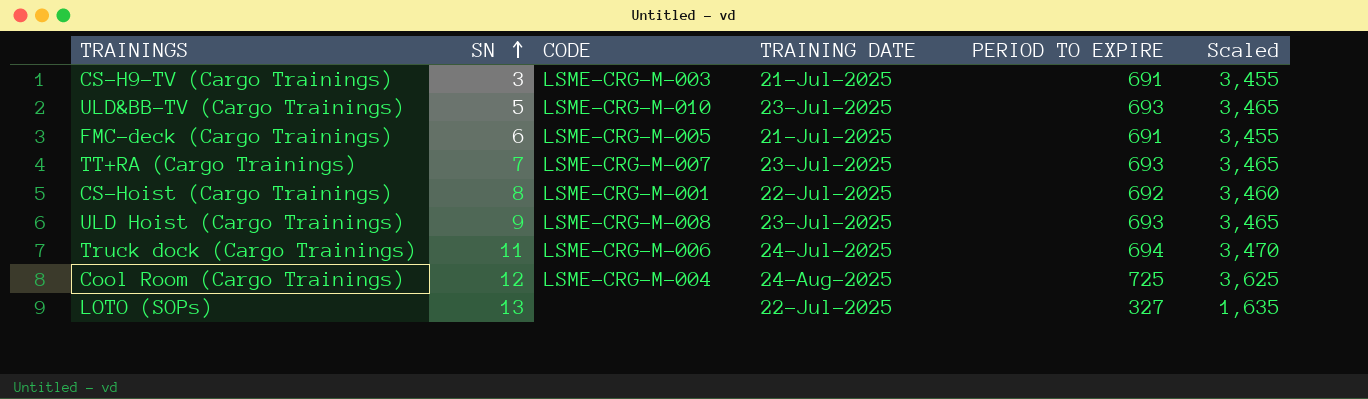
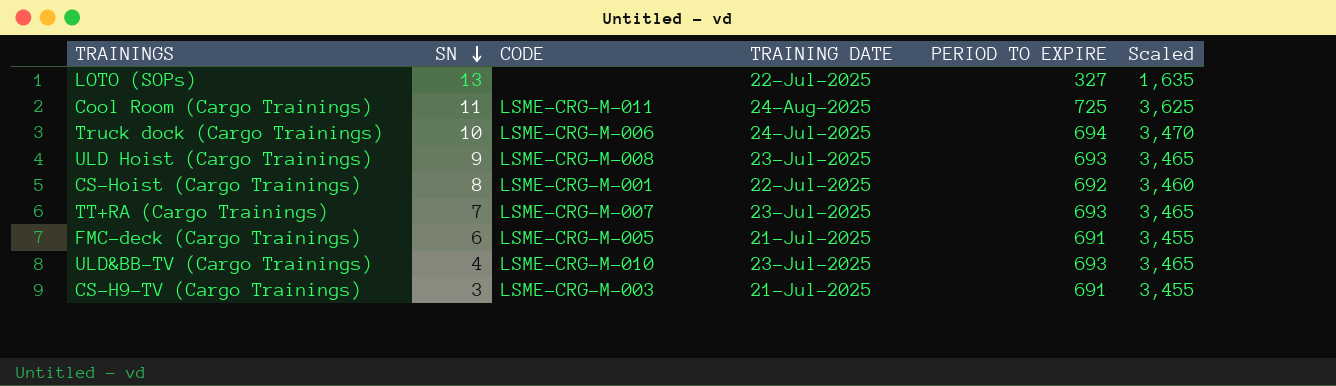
row order: SN ascending -> SN descending
Cool Room (Cargo Trainings) | SN: 12 -> 11
Cool Room (Cargo Trainings) | CODE: LSME-CRG-M-004 -> LSME-CRG-M-011
Truck dock (Cargo Trainings) | SN: 11 -> 10
ULD&BB-TV (Cargo Trainings) | SN: 5 -> 4

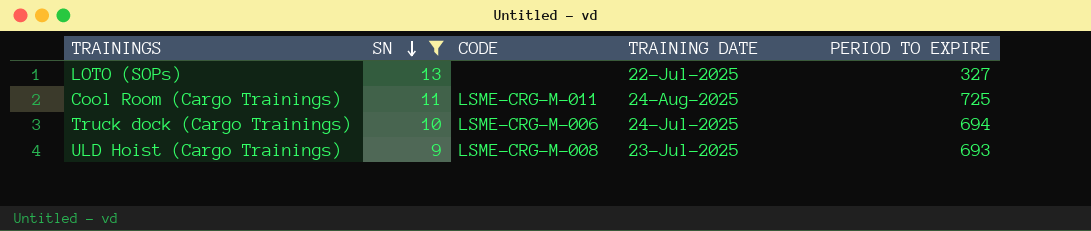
filter: none -> SN >= 9
column Scaled | formula: [PERIOD TO EXPIRE] * 5 -> none

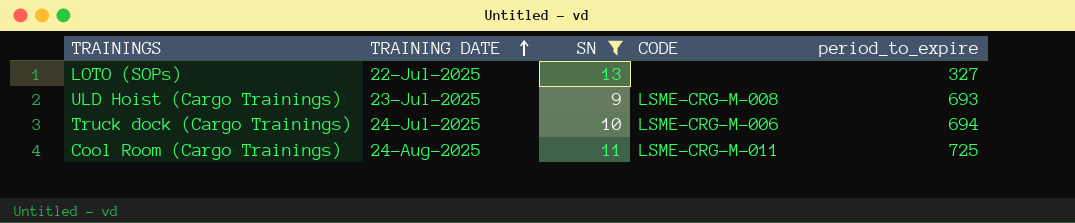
row order: SN descending -> TRAINING DATE ascending
column TRAINING DATE | position: 4 -> 2
column name: PERIOD TO EXPIRE -> period_to_expire

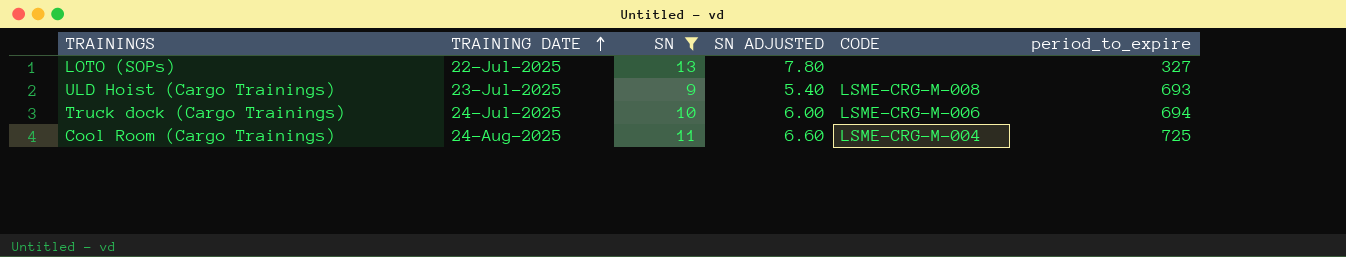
column SN ADJUSTED | formula: none -> [SN] * 0.6
Cool Room (Cargo Trainings) | CODE: LSME-CRG-M-011 -> LSME-CRG-M-004

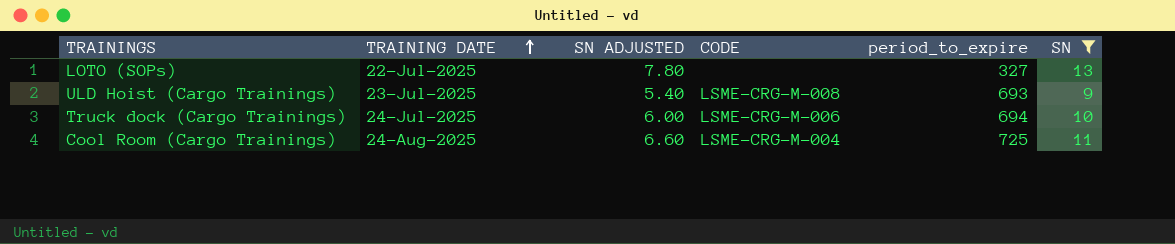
column SN | position: 3 -> 6

